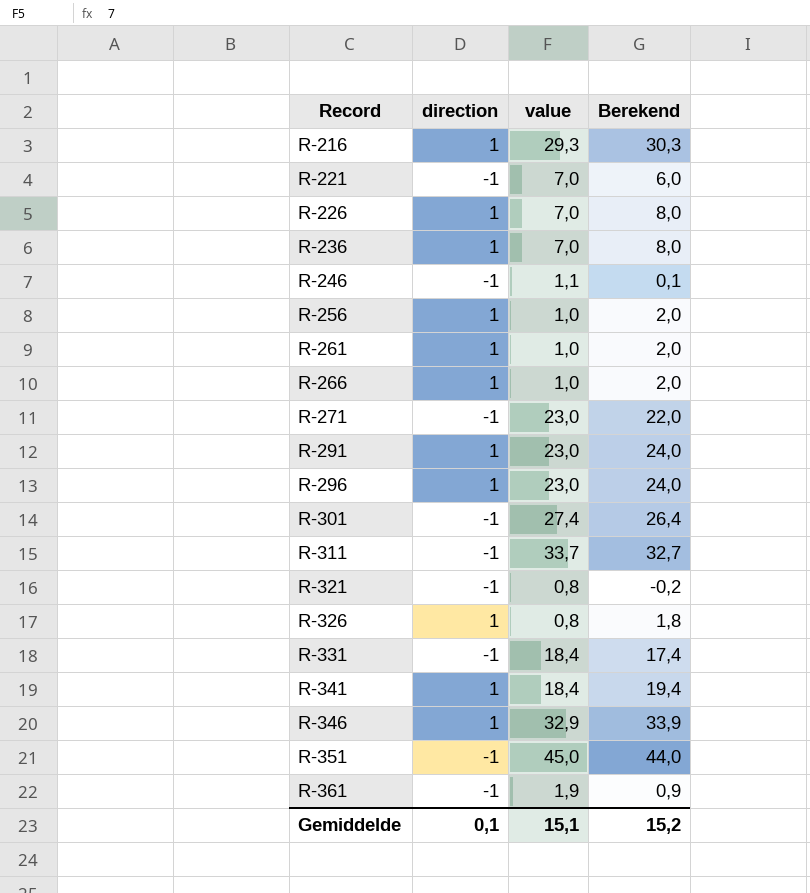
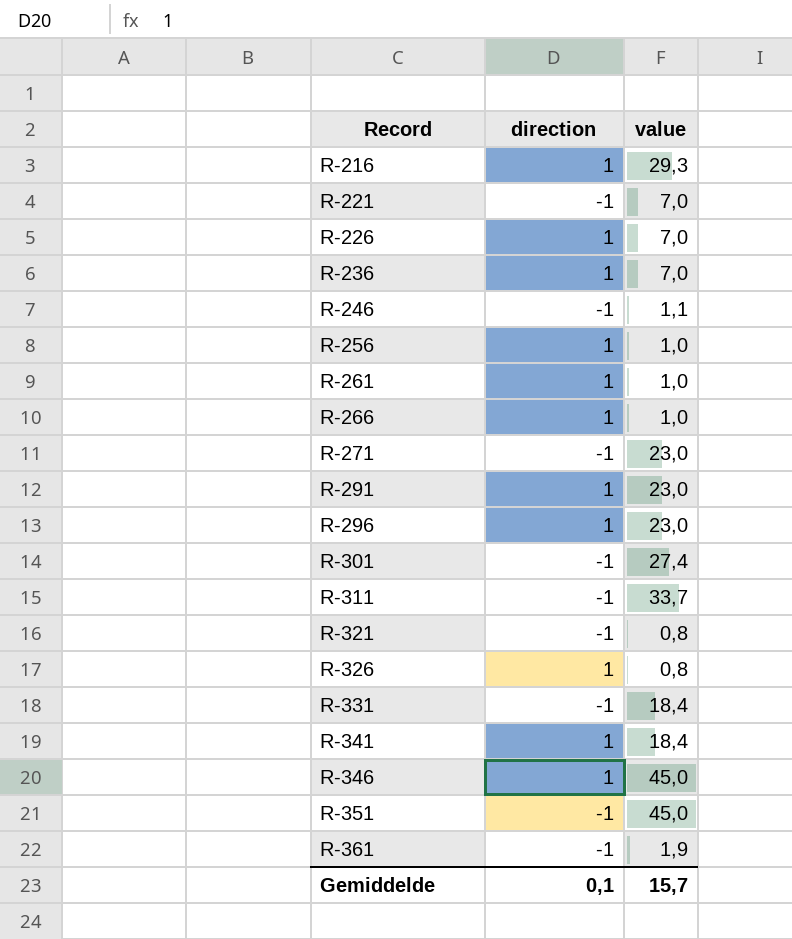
column Berekend | formula: [direction] + [value] -> none
R-346 | value: 32,9 -> 45,0
Gemiddelde | value: 15,1 -> 15,7

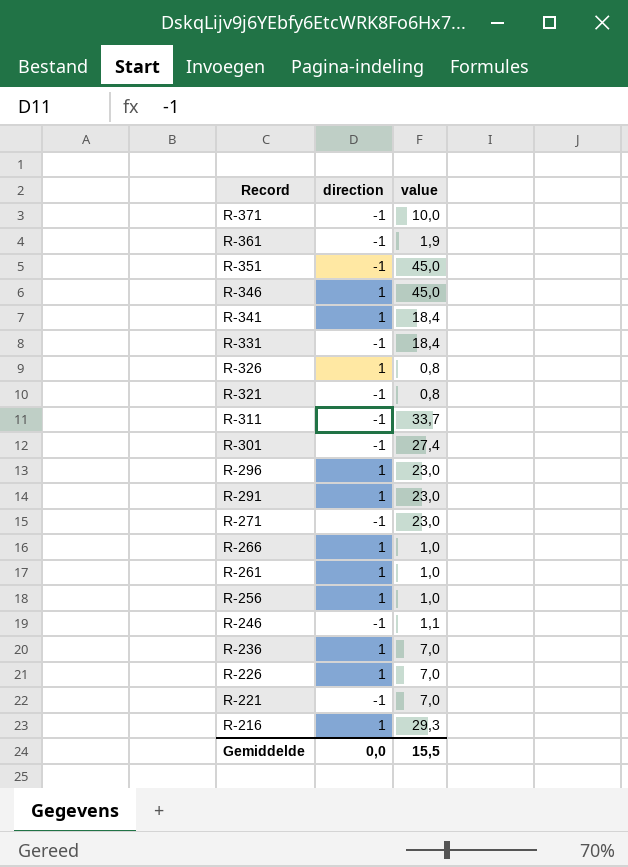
row order: Record ascending -> Record descending
row R-371: none -> -1 | 10,0
Gemiddelde | direction: 0,1 -> 0,0
Gemiddelde | value: 15,7 -> 15,5

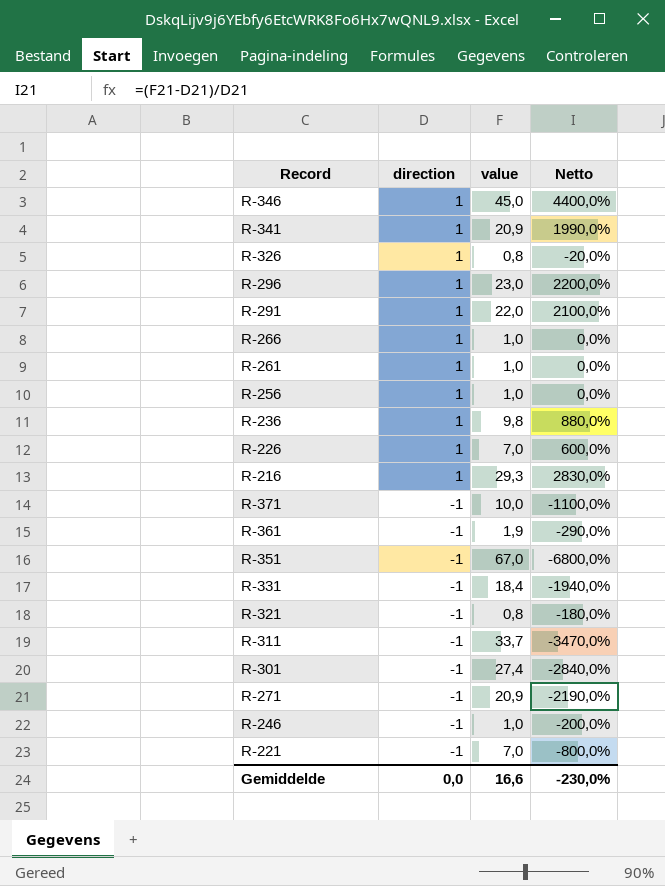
row order: Record descending -> direction descending
column Netto | formula: none -> ([value] - [direction]) / [direction]
R-341 | value: 18,4 -> 20,9
R-291 | value: 23,0 -> 22,0
R-236 | value: 7,0 -> 9,8
R-351 | value: 45,0 -> 67,0
R-271 | value: 23,0 -> 20,9
R-246 | value: 1,1 -> 1,0
Gemiddelde | value: 15,5 -> 16,6

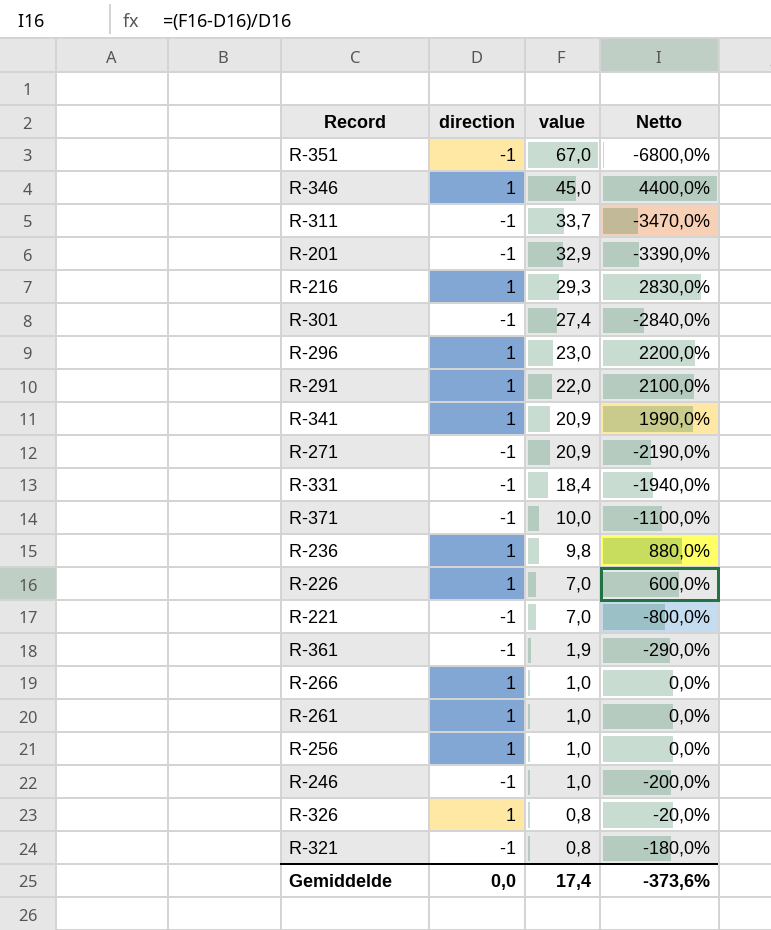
row order: direction descending -> value descending
row R-201: none -> -1 | 32,9 | -3390,0%
Gemiddelde | value: 16,6 -> 17,4
Gemiddelde | Netto: -230,0% -> -373,6%

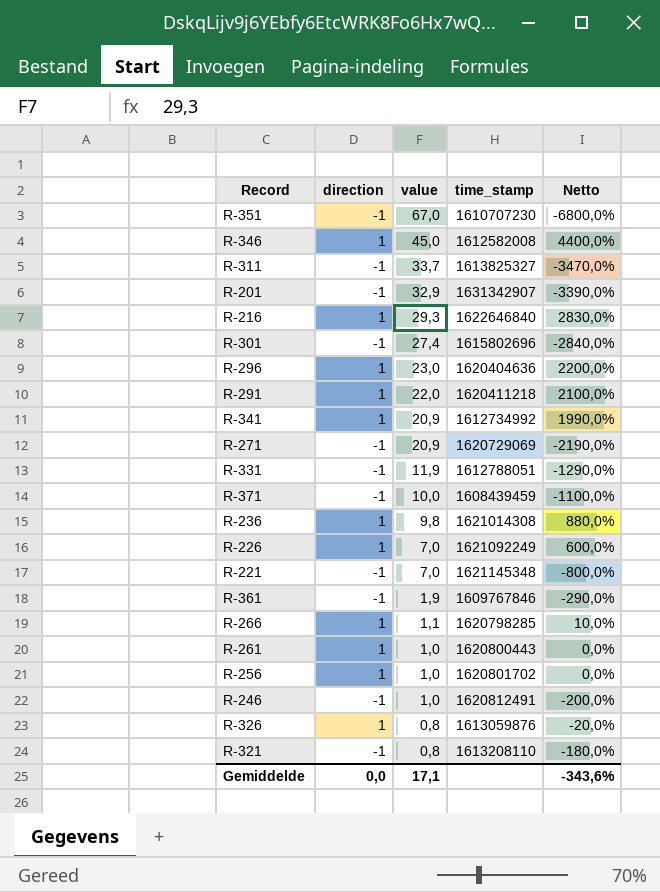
column time_stamp | position: none -> 4
R-331 | value: 18,4 -> 11,9
R-331 | Netto: -1940,0% -> -1290,0%
R-266 | value: 1,0 -> 1,1
R-266 | Netto: 0,0% -> 10,0%
Gemiddelde | value: 17,4 -> 17,1
Gemiddelde | Netto: -373,6% -> -343,6%

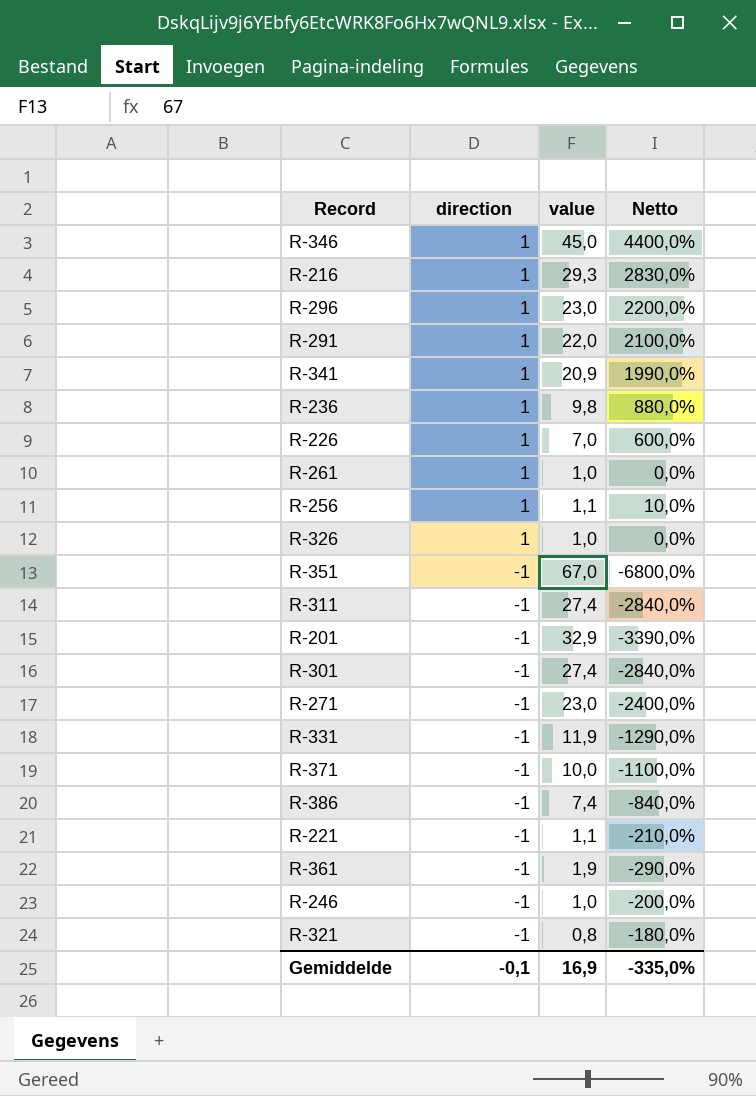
row order: value descending -> direction descending
column time_stamp | position: 4 -> none
row R-266: 1 | 1,1 | 1620798285 | 10,0% -> none
R-256 | value: 1,0 -> 1,1
R-256 | Netto: 0,0% -> 10,0%
R-326 | value: 0,8 -> 1,0
R-326 | Netto: -20,0% -> 0,0%
R-311 | value: 33,7 -> 27,4
R-311 | Netto: -3470,0% -> -2840,0%
R-271 | value: 20,9 -> 23,0
R-271 | Netto: -2190,0% -> -2400,0%
row R-386: none -> -1 | 7,4 | -840,0%
R-221 | value: 7,0 -> 1,1
R-221 | Netto: -800,0% -> -210,0%
Gemiddelde | direction: 0,0 -> -0,1
Gemiddelde | value: 17,1 -> 16,9
Gemiddelde | Netto: -343,6% -> -335,0%

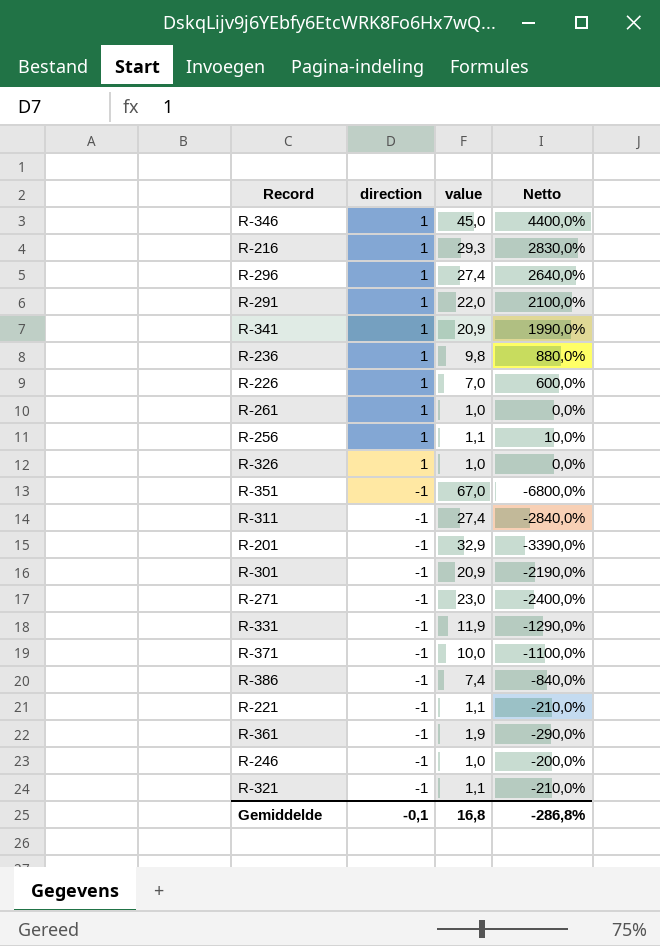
R-296 | value: 23,0 -> 27,4
R-296 | Netto: 2200,0% -> 2640,0%
R-301 | value: 27,4 -> 20,9
R-301 | Netto: -2840,0% -> -2190,0%
R-321 | value: 0,8 -> 1,1
R-321 | Netto: -180,0% -> -210,0%
Gemiddelde | value: 16,9 -> 16,8
Gemiddelde | Netto: -335,0% -> -286,8%

